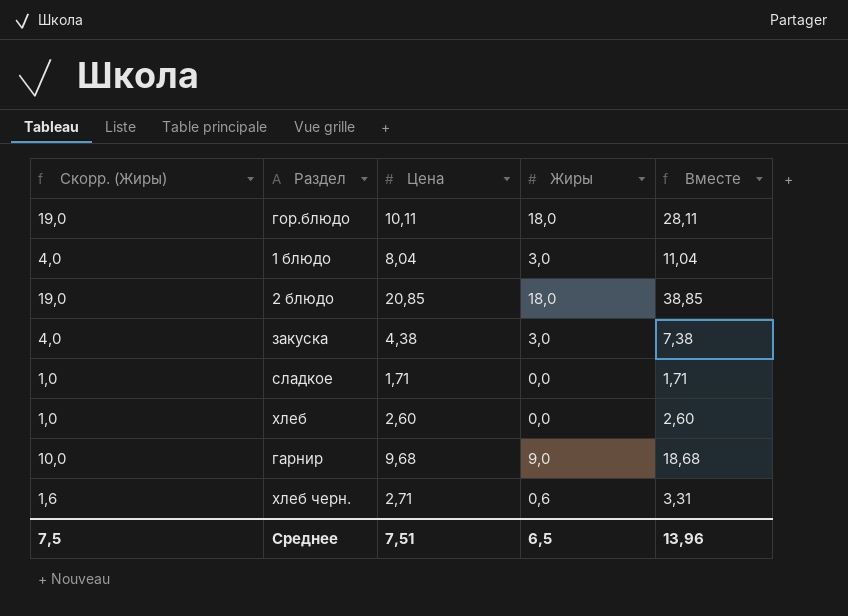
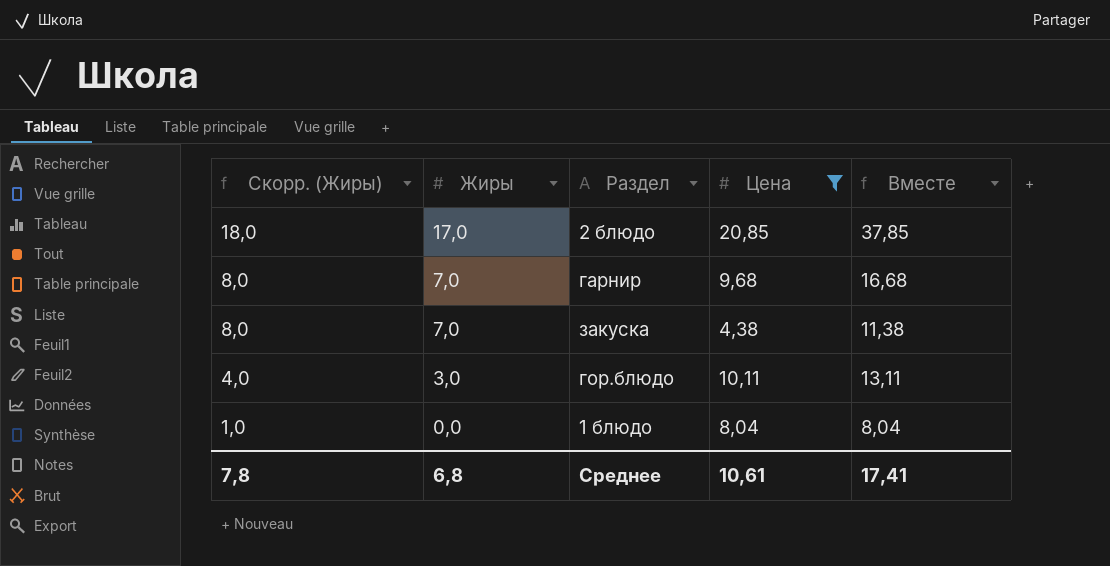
filter: none -> Цена >= 4,38
row order: none -> Скорр. (Жиры) descending
column Жиры | position: 4 -> 2
2 блюдо | Скорр. (Жиры): 19,0 -> 18,0
2 блюдо | Жиры: 18,0 -> 17,0
2 блюдо | Вместе: 38,85 -> 37,85
гарнир | Скорр. (Жиры): 10,0 -> 8,0
гарнир | Жиры: 9,0 -> 7,0
гарнир | Вместе: 18,68 -> 16,68
закуска | Скорр. (Жиры): 4,0 -> 8,0
закуска | Жиры: 3,0 -> 7,0
закуска | Вместе: 7,38 -> 11,38
гор.блюдо | Скорр. (Жиры): 19,0 -> 4,0
гор.блюдо | Жиры: 18,0 -> 3,0
гор.блюдо | Вместе: 28,11 -> 13,11
1 блюдо | Скорр. (Жиры): 4,0 -> 1,0
1 блюдо | Жиры: 3,0 -> 0,0
1 блюдо | Вместе: 11,04 -> 8,04
Среднее | Скорр. (Жиры): 7,5 -> 7,8
Среднее | Жиры: 6,5 -> 6,8
Среднее | Цена: 7,51 -> 10,61
Среднее | Вместе: 13,96 -> 17,41

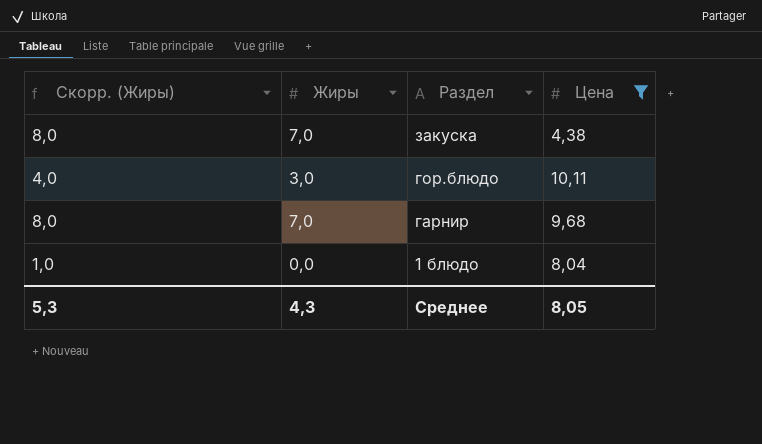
row order: Скорр. (Жиры) descending -> Раздел descending
column Вместе | formula: [Жиры] + [Цена] -> none
row 2 блюдо: 18,0 | 17,0 | 20,85 | 37,85 -> none
Среднее | Скорр. (Жиры): 7,8 -> 5,3
Среднее | Жиры: 6,8 -> 4,3
Среднее | Цена: 10,61 -> 8,05

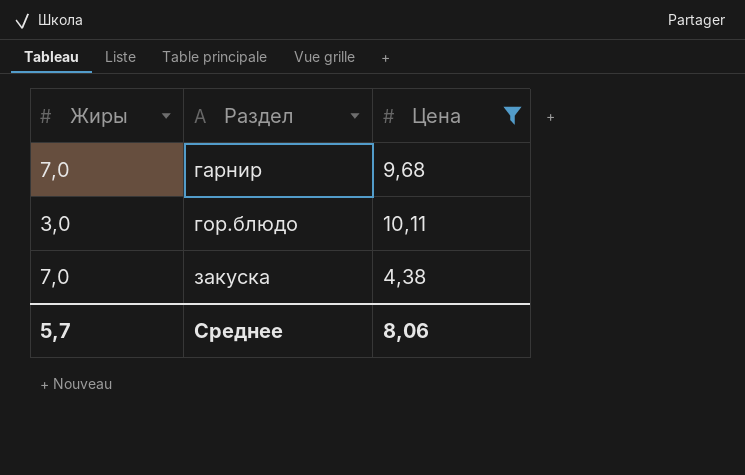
row order: Раздел descending -> Раздел ascending
column Скорр. (Жиры) | formula: [Жиры] + 1 -> none
row 1 блюдо: 1,0 | 0,0 | 8,04 -> none
Среднее | Жиры: 4,3 -> 5,7
Среднее | Цена: 8,05 -> 8,06

